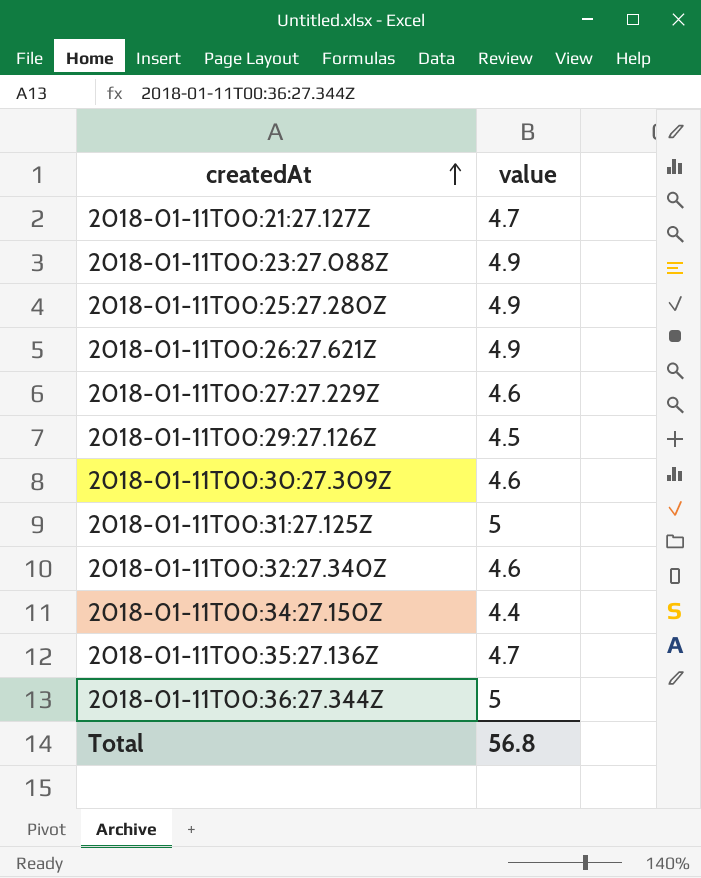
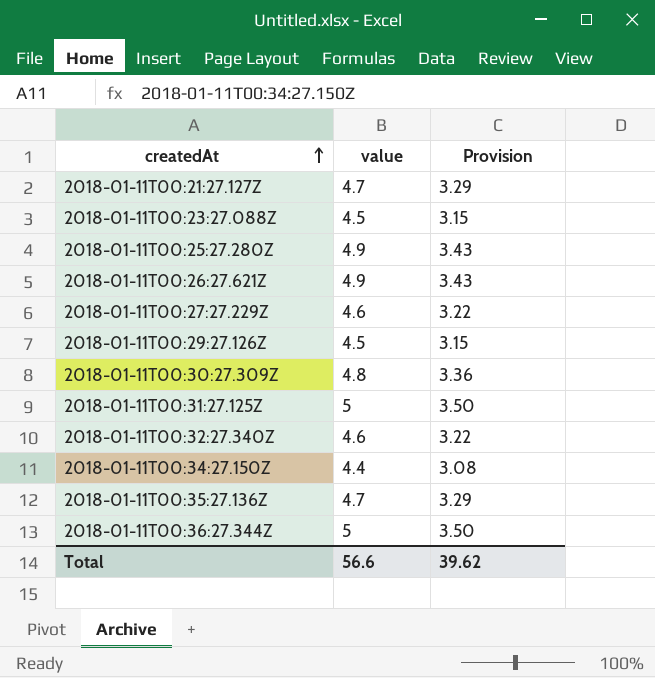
column Provision | formula: none -> [value] * 0.7
2018-01-11T00:23:27.088Z | value: 4.9 -> 4.5
2018-01-11T00:30:27.309Z | value: 4.6 -> 4.8
Total | value: 56.8 -> 56.6

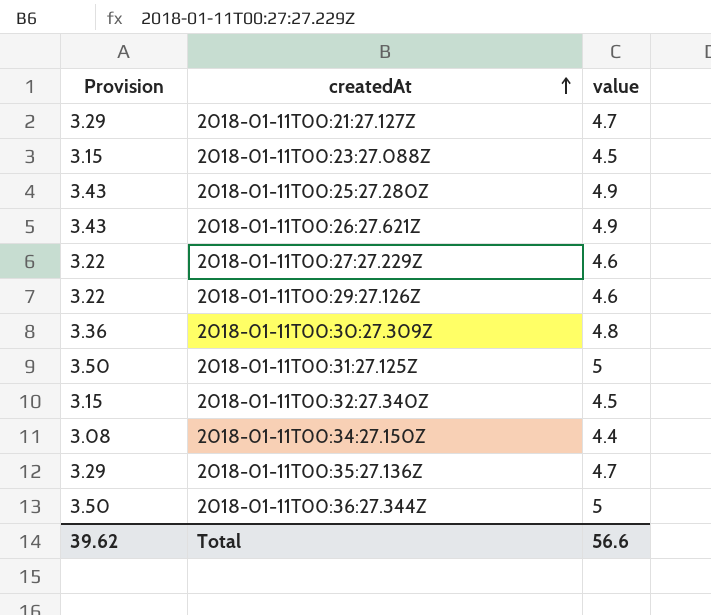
column Provision | position: 3 -> 1
2018-01-11T00:29:27.126Z | Provision: 3.15 -> 3.22
2018-01-11T00:29:27.126Z | value: 4.5 -> 4.6
2018-01-11T00:32:27.340Z | Provision: 3.22 -> 3.15
2018-01-11T00:32:27.340Z | value: 4.6 -> 4.5

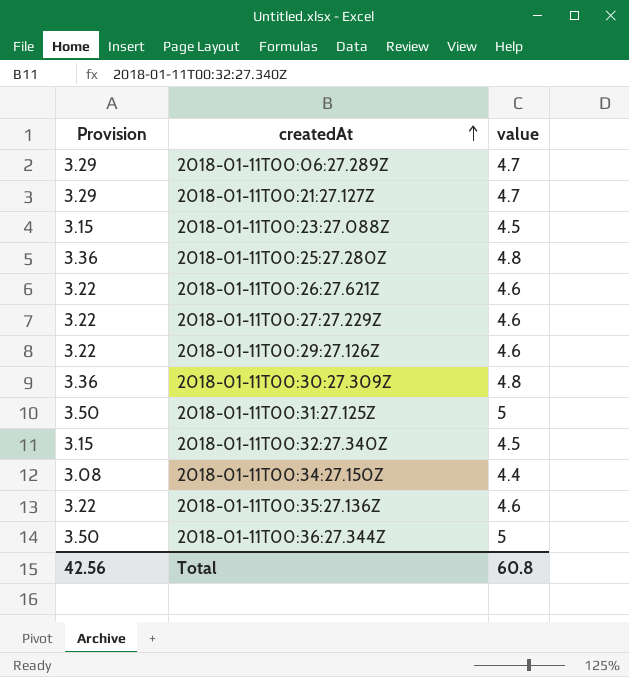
row 2018-01-11T00:06:27.289Z: none -> 3.29 | 4.7
2018-01-11T00:25:27.280Z | Provision: 3.43 -> 3.36
2018-01-11T00:25:27.280Z | value: 4.9 -> 4.8
2018-01-11T00:26:27.621Z | Provision: 3.43 -> 3.22
2018-01-11T00:26:27.621Z | value: 4.9 -> 4.6
2018-01-11T00:35:27.136Z | Provision: 3.29 -> 3.22
2018-01-11T00:35:27.136Z | value: 4.7 -> 4.6
Total | Provision: 39.62 -> 42.56
Total | value: 56.6 -> 60.8

